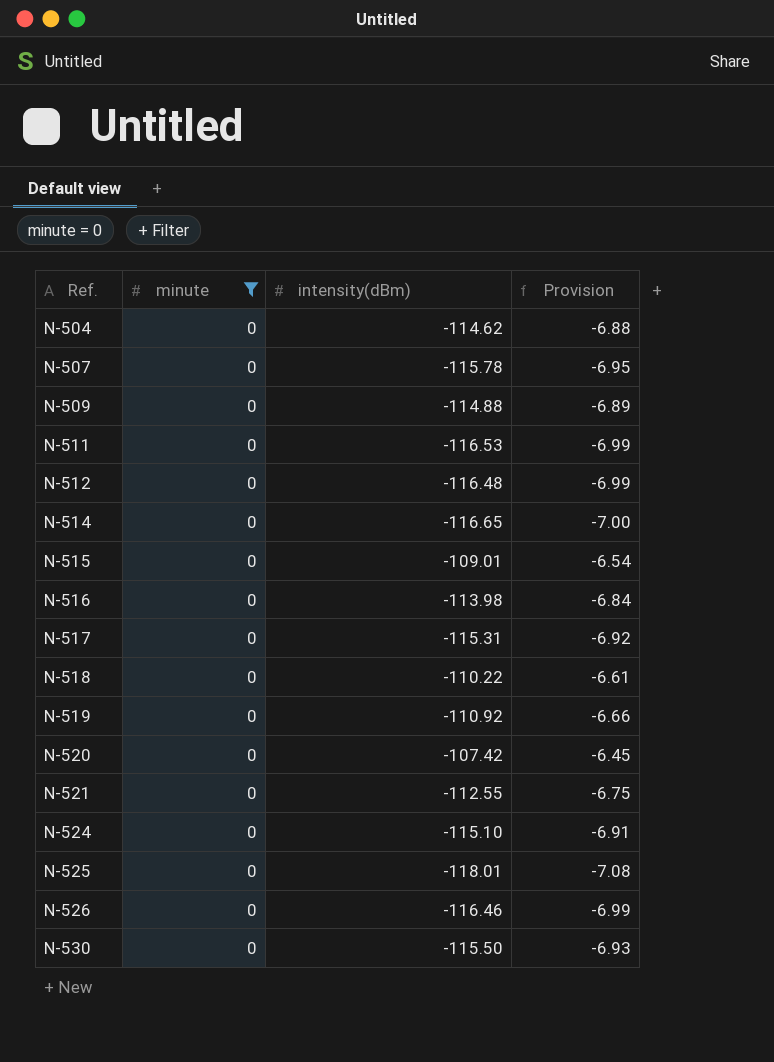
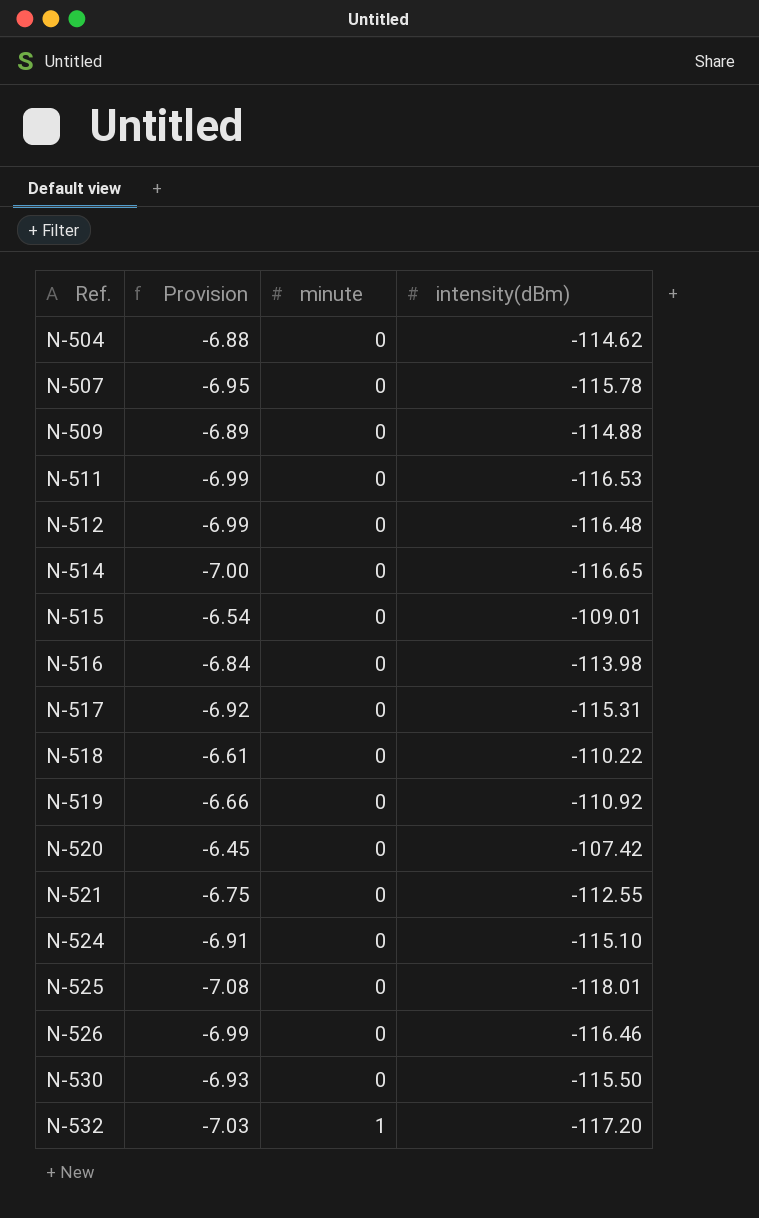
filter: minute = 0 -> none
column Provision | position: 4 -> 2

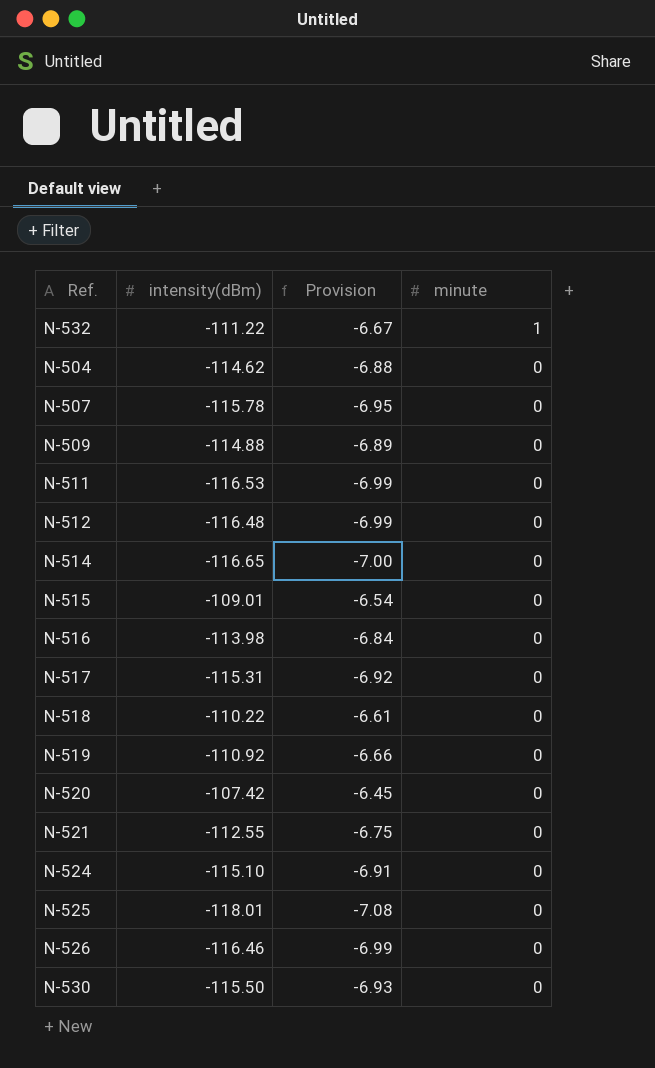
row order: Ref. ascending -> minute descending
column intensity(dBm) | position: 4 -> 2
N-532 | intensity(dBm): -117.20 -> -111.22
N-532 | Provision: -7.03 -> -6.67

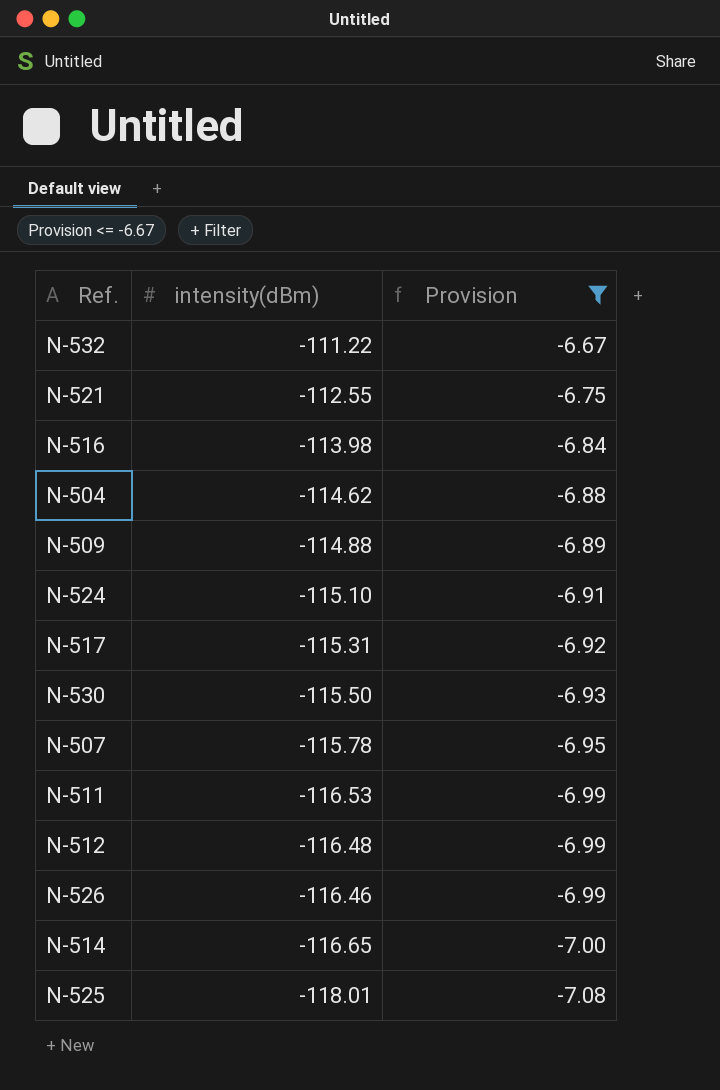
filter: none -> Provision <= -6.67
row order: minute descending -> Provision descending
column minute | position: 4 -> none

